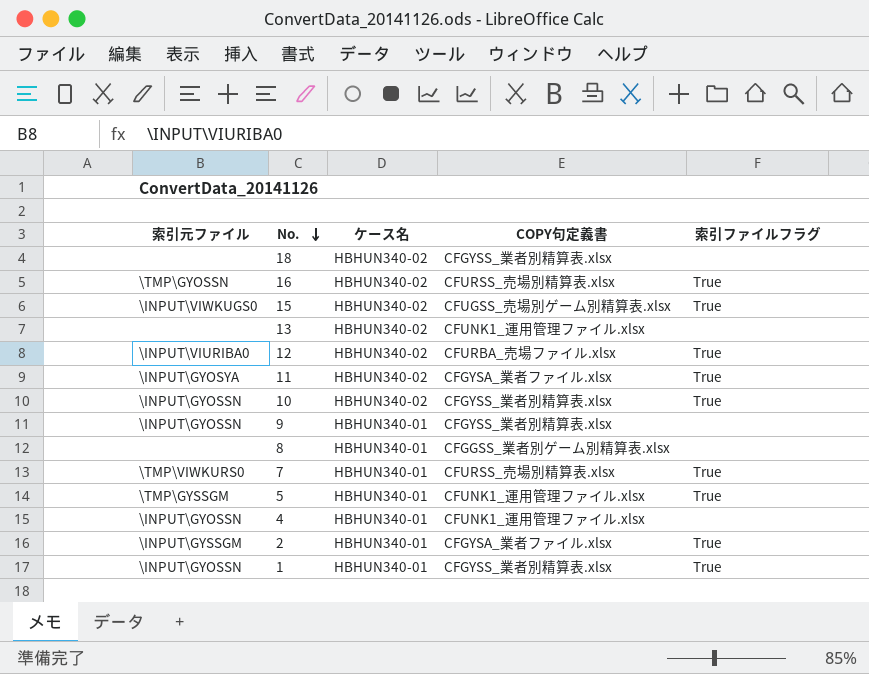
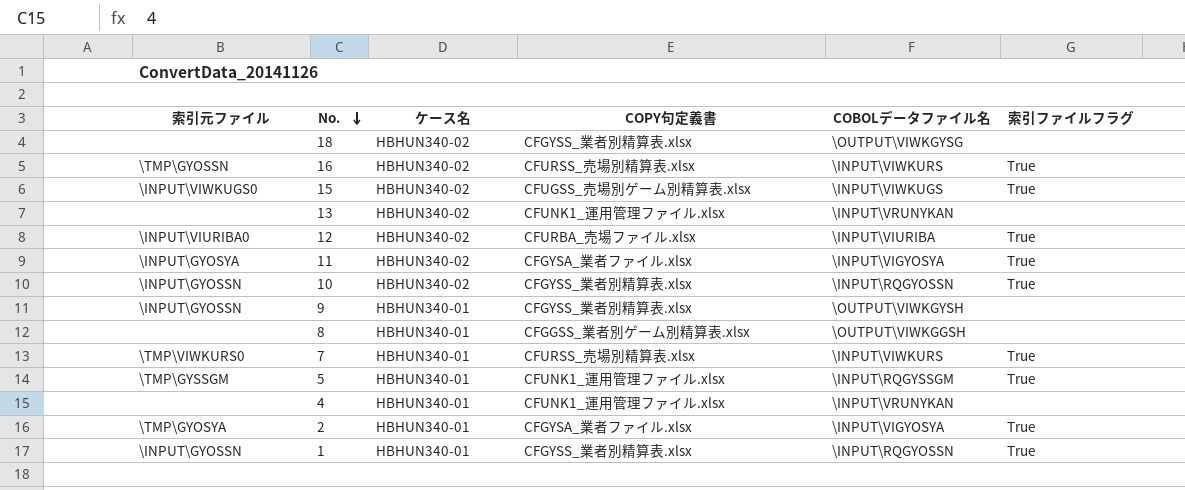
column COBOLデータファイル名 | position: none -> 5
4 | 索引元ファイル: \INPUT\GYOSSN -> none
2 | 索引元ファイル: \INPUT\GYSSGM -> \TMP\GYOSYA

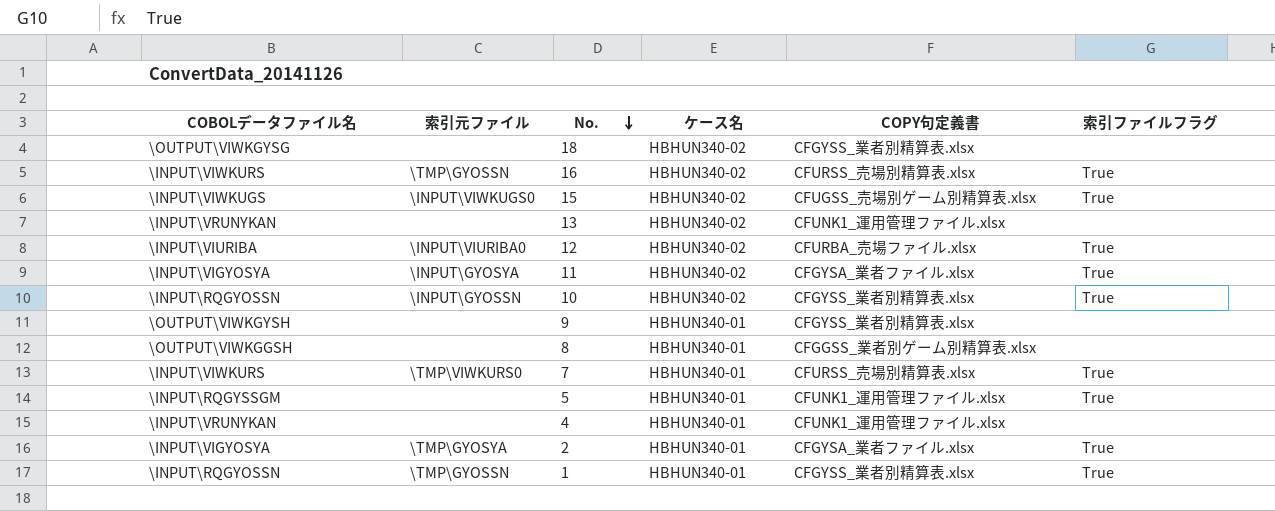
column COBOLデータファイル名 | position: 5 -> 1
9 | 索引元ファイル: \INPUT\GYOSSN -> none
5 | 索引元ファイル: \TMP\GYSSGM -> none
1 | 索引元ファイル: \INPUT\GYOSSN -> \TMP\GYOSSN

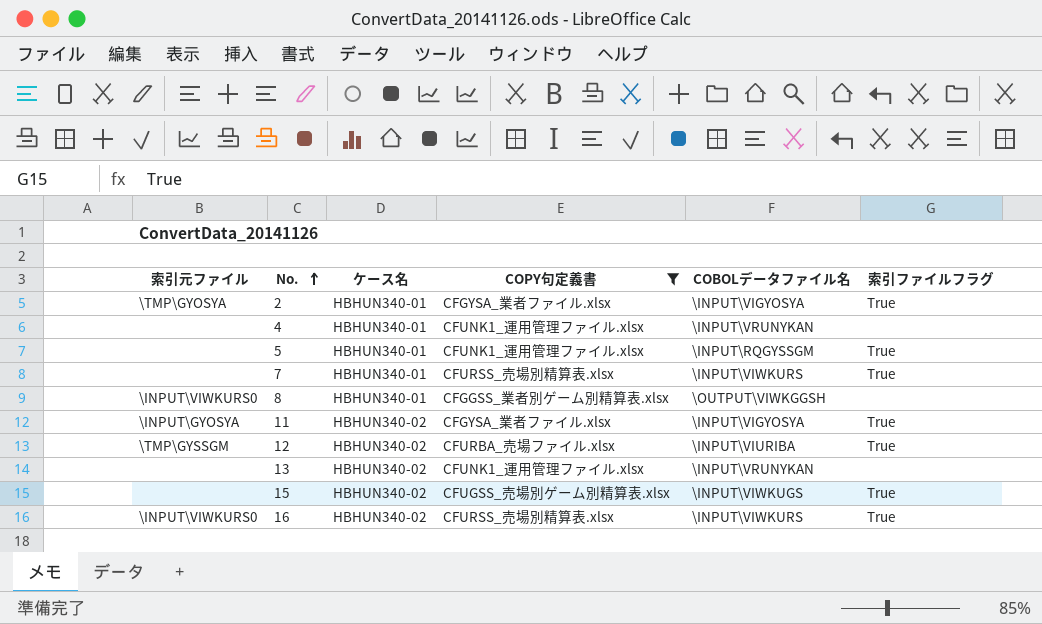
filter: none -> COPY句定義書 != CFGYSS_業者別精算表.xlsx
row order: No. descending -> No. ascending
column COBOLデータファイル名 | position: 1 -> 5
7 | 索引元ファイル: \TMP\VIWKURS0 -> none
8 | 索引元ファイル: none -> \INPUT\VIWKURS0
12 | 索引元ファイル: \INPUT\VIURIBA0 -> \TMP\GYSSGM
15 | 索引元ファイル: \INPUT\VIWKUGS0 -> none
16 | 索引元ファイル: \TMP\GYOSSN -> \INPUT\VIWKURS0

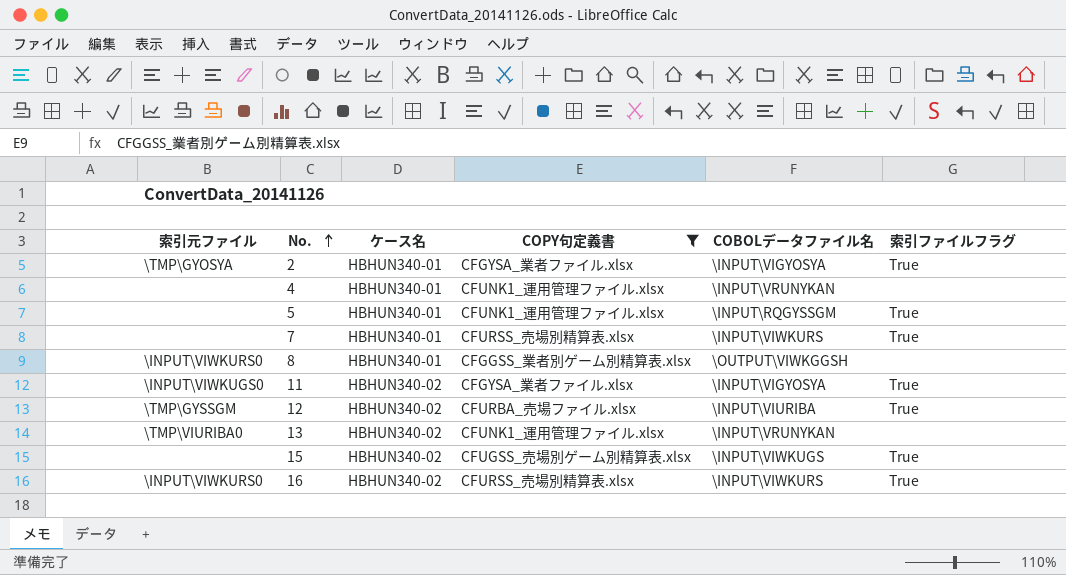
11 | 索引元ファイル: \INPUT\GYOSYA -> \INPUT\VIWKUGS0
13 | 索引元ファイル: none -> \TMP\VIURIBA0

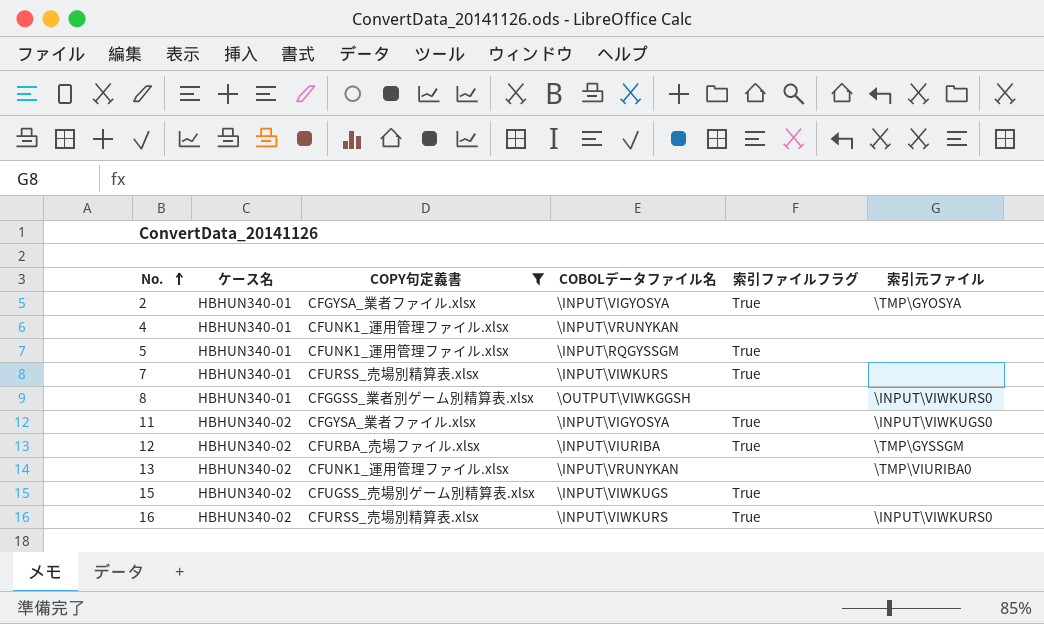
column 索引元ファイル | position: 1 -> 6

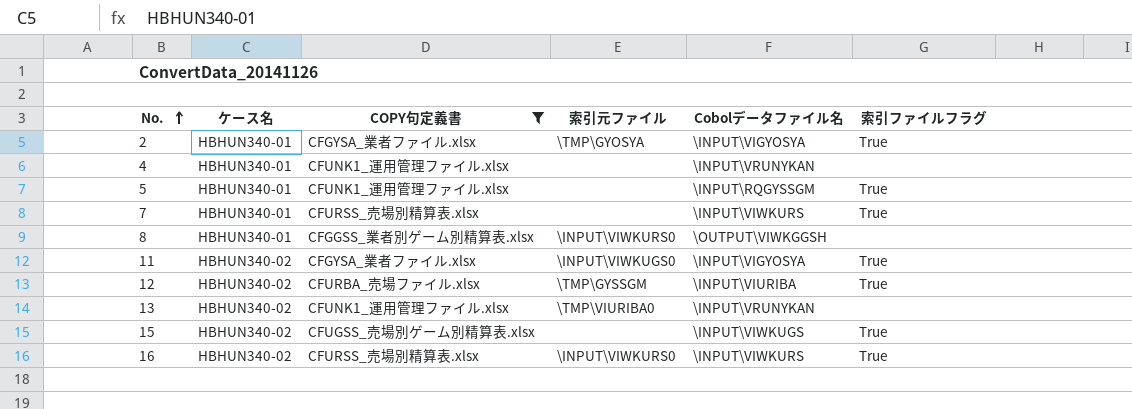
column 索引元ファイル | position: 6 -> 4
column name: COBOLデータファイル名 -> Cobolデータファイル名

